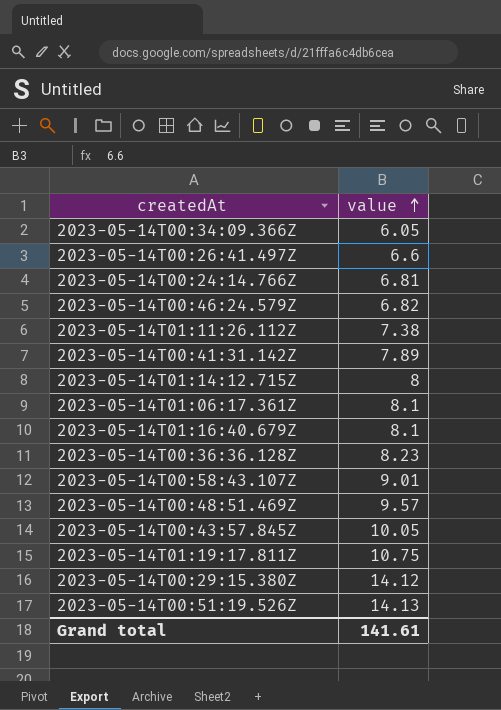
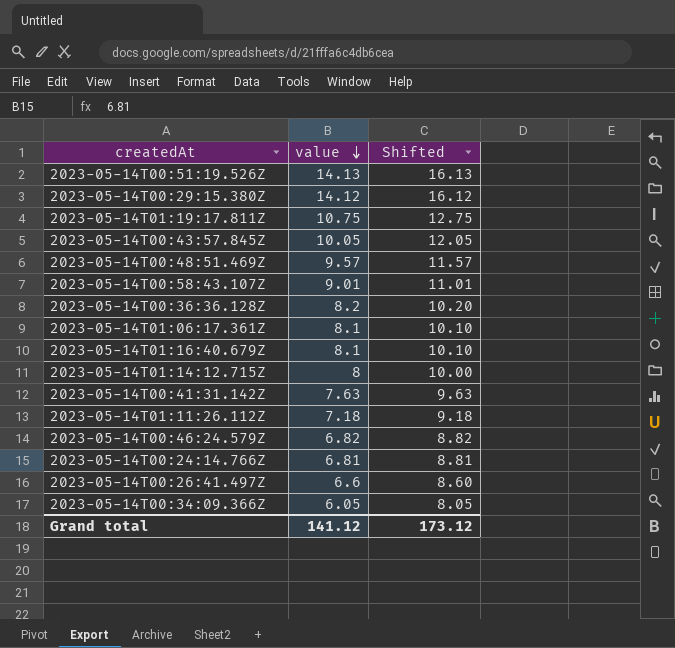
row order: value ascending -> value descending
column Shifted | formula: none -> [value] + 2
2023-05-14T00:36:36.128Z | value: 8.23 -> 8.2
2023-05-14T00:41:31.142Z | value: 7.89 -> 7.63
2023-05-14T01:11:26.112Z | value: 7.38 -> 7.18
Grand total | value: 141.61 -> 141.12

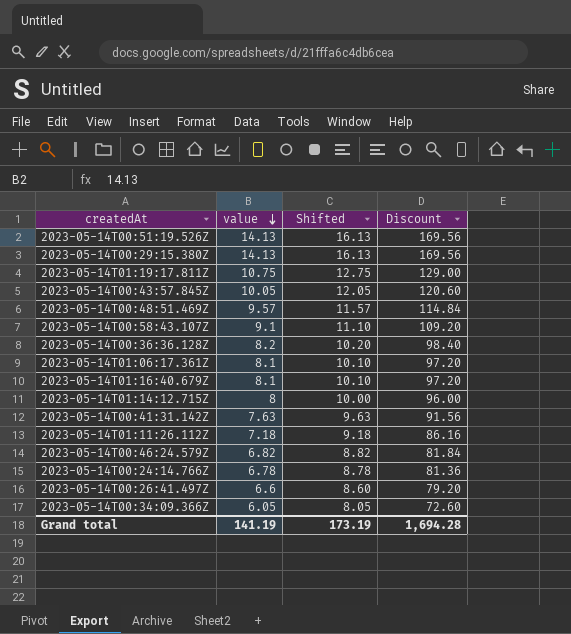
column Discount | formula: none -> [value] * 12
2023-05-14T00:29:15.380Z | value: 14.12 -> 14.13
2023-05-14T00:29:15.380Z | Shifted: 16.12 -> 16.13
2023-05-14T00:58:43.107Z | value: 9.01 -> 9.1
2023-05-14T00:58:43.107Z | Shifted: 11.01 -> 11.10
2023-05-14T00:24:14.766Z | value: 6.81 -> 6.78
2023-05-14T00:24:14.766Z | Shifted: 8.81 -> 8.78
Grand total | value: 141.12 -> 141.19
Grand total | Shifted: 173.12 -> 173.19

